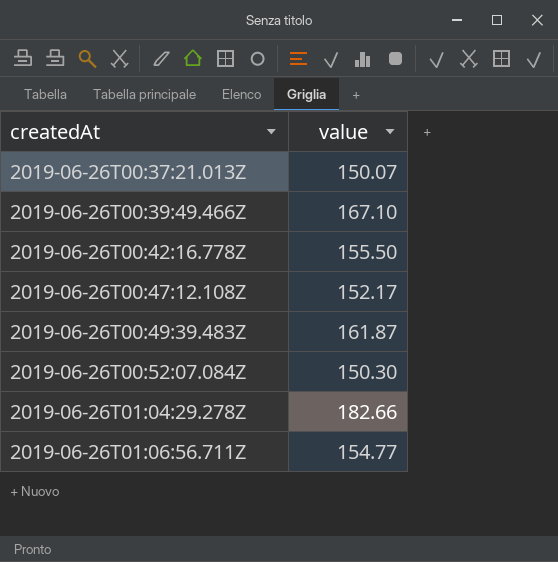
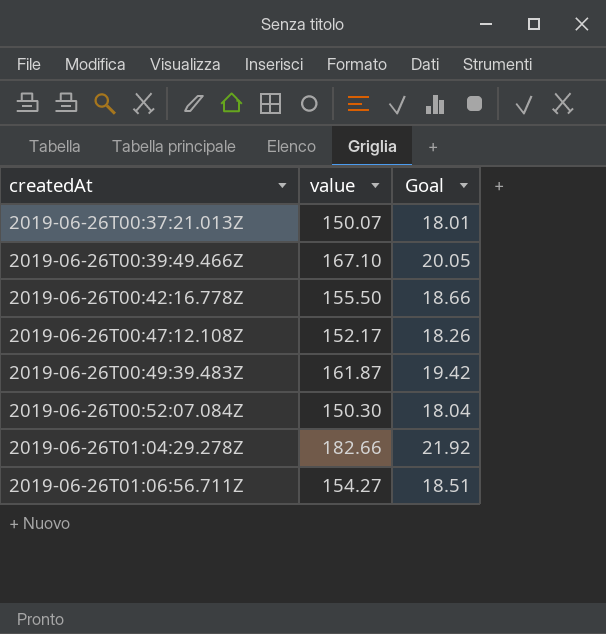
column Goal | formula: none -> [value] * 0.12
2019-06-26T01:06:56.711Z | value: 154.77 -> 154.27

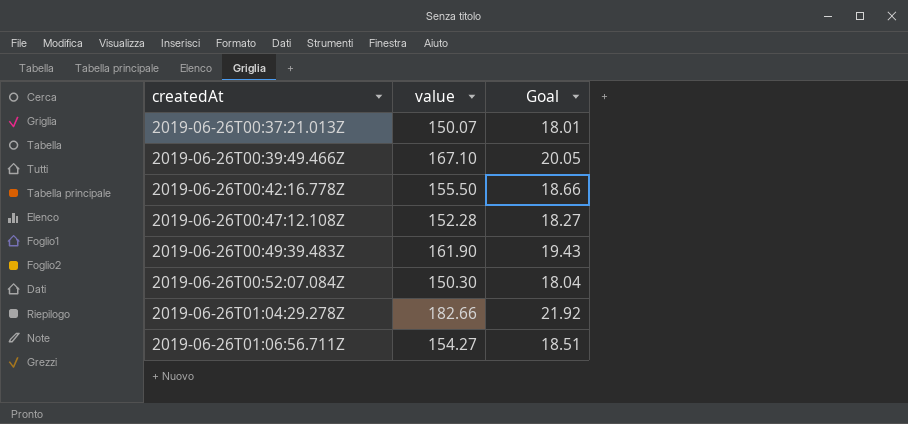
2019-06-26T00:47:12.108Z | value: 152.17 -> 152.28
2019-06-26T00:47:12.108Z | Goal: 18.26 -> 18.27
2019-06-26T00:49:39.483Z | value: 161.87 -> 161.90
2019-06-26T00:49:39.483Z | Goal: 19.42 -> 19.43

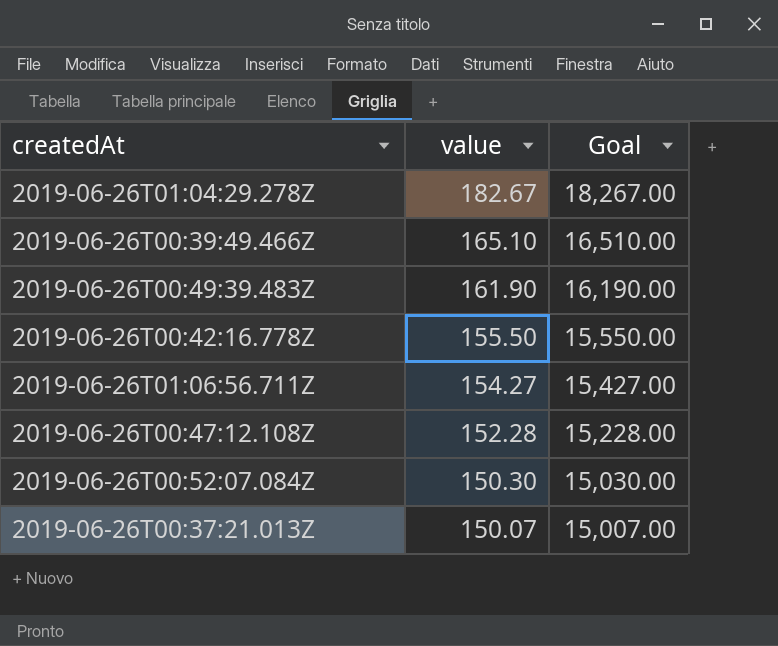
row order: createdAt ascending -> value descending
column Goal | formula: [value] * 0.12 -> [value] * 100
2019-06-26T01:04:29.278Z | value: 182.66 -> 182.67
2019-06-26T00:39:49.466Z | value: 167.10 -> 165.10

